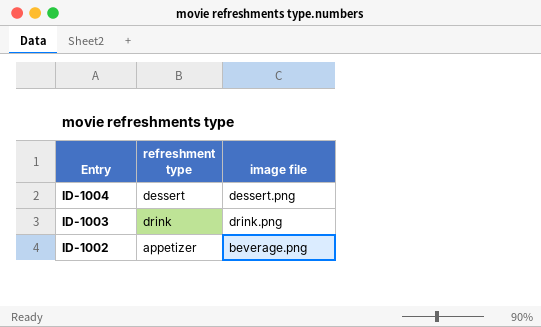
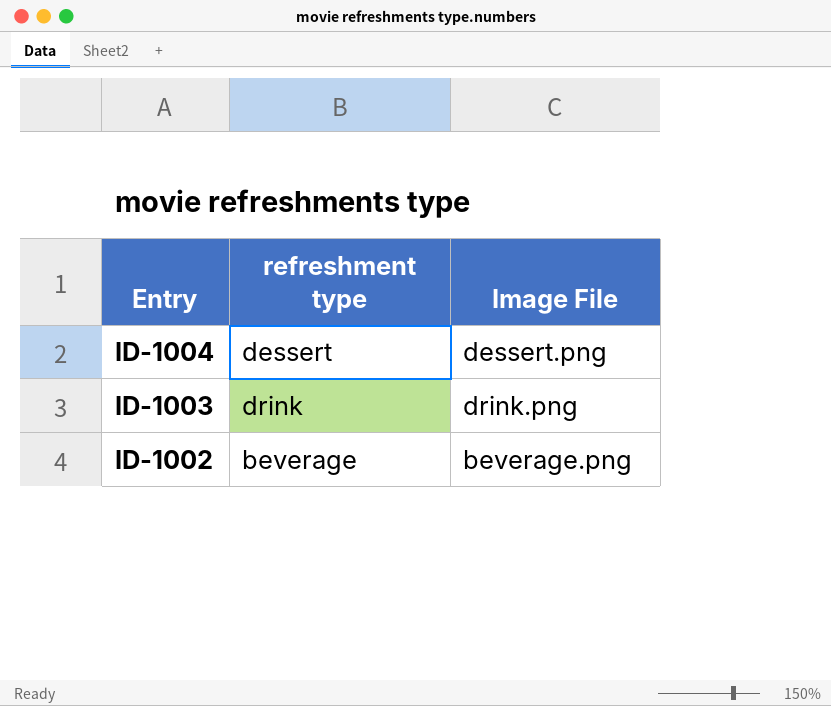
column name: image file -> Image File
ID-1002 | refreshment type: appetizer -> beverage

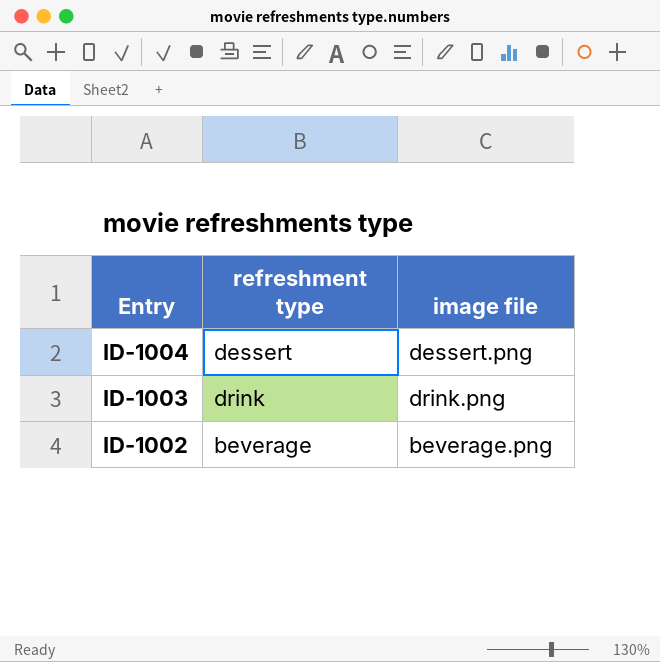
column name: Image File -> image file

